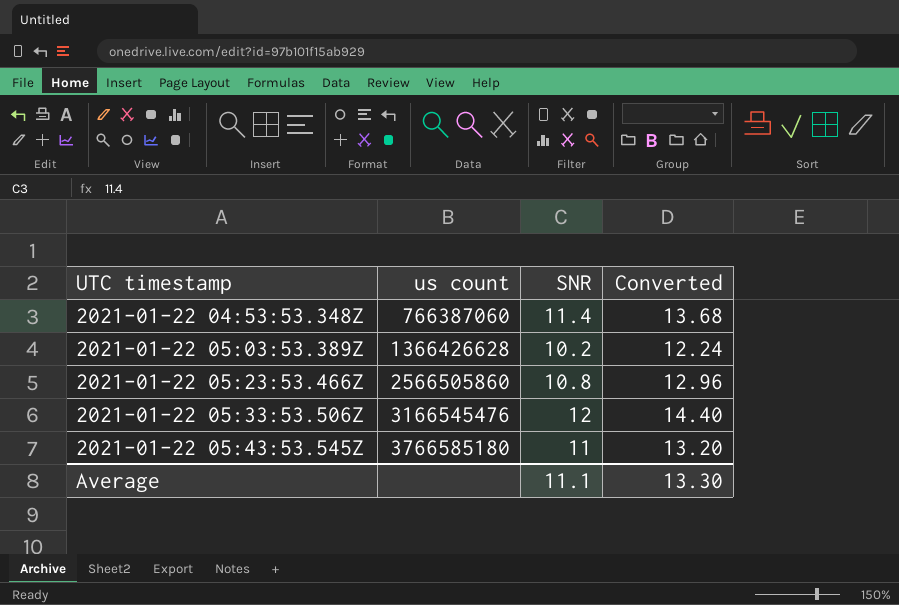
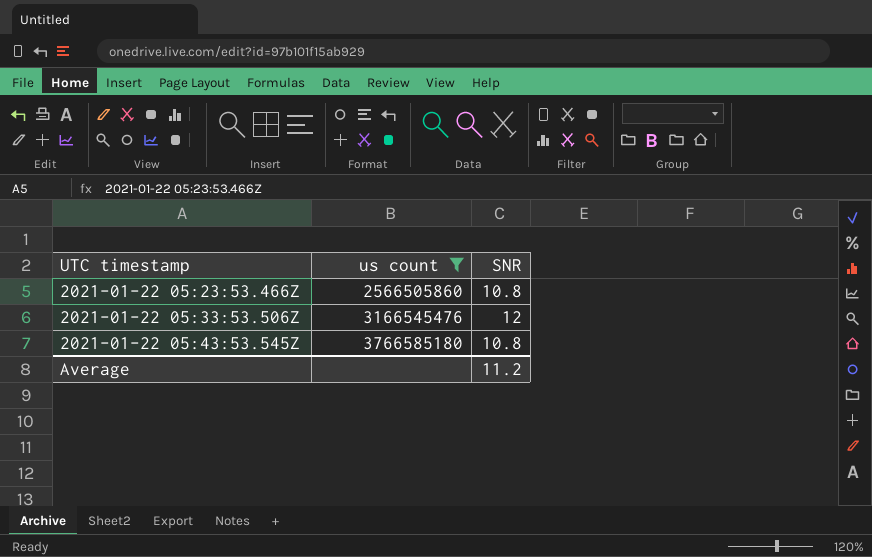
filter: none -> us count >= 2566505860
column Converted | formula: [SNR] * 1.2 -> none
2021-01-22 05:43:53.545Z | SNR: 11 -> 10.8
Average | SNR: 11.1 -> 11.2

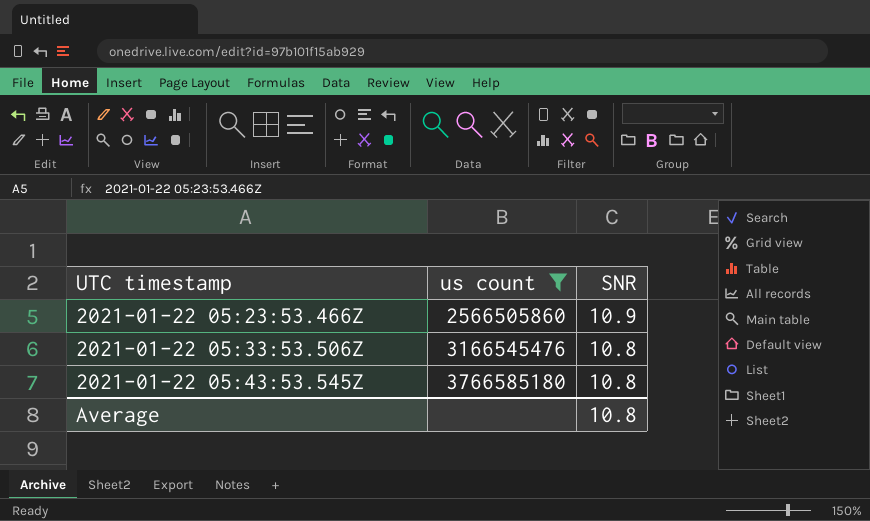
2021-01-22 05:23:53.466Z | SNR: 10.8 -> 10.9
2021-01-22 05:33:53.506Z | SNR: 12 -> 10.8
Average | SNR: 11.2 -> 10.8

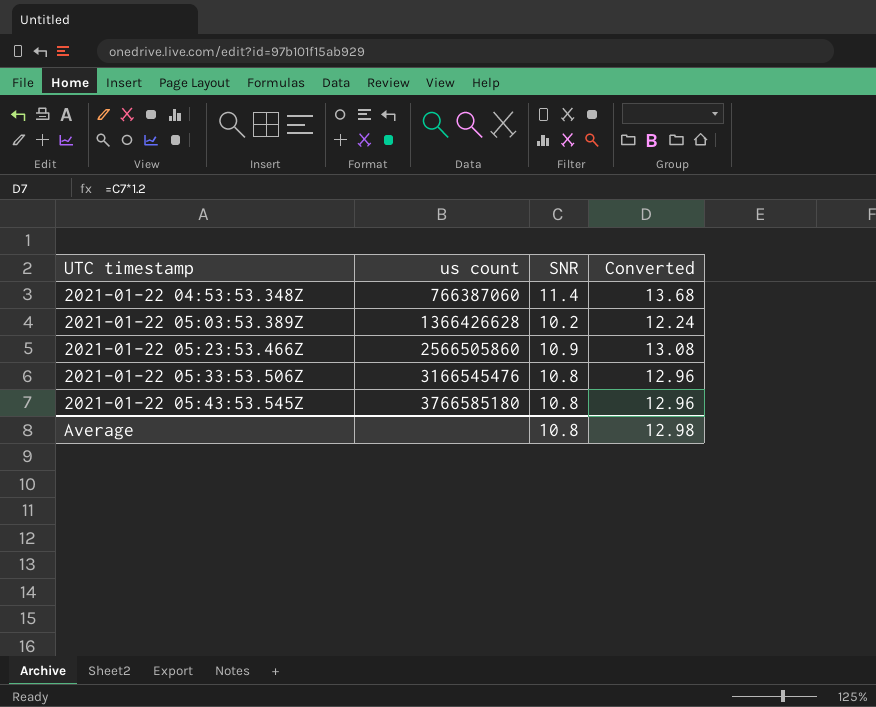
filter: us count >= 2566505860 -> none
column Converted | formula: none -> [SNR] * 1.2

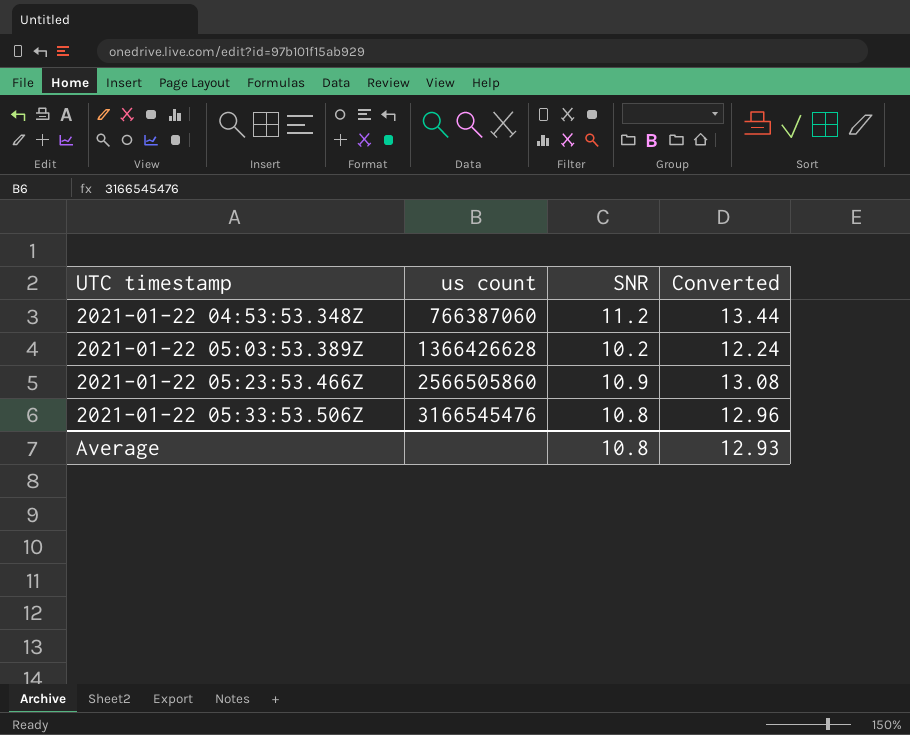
row 2021-01-22 05:43:53.545Z: 3766585180 | 10.8 | 12.96 -> none
2021-01-22 04:53:53.348Z | SNR: 11.4 -> 11.2
2021-01-22 04:53:53.348Z | Converted: 13.68 -> 13.44
Average | Converted: 12.98 -> 12.93

